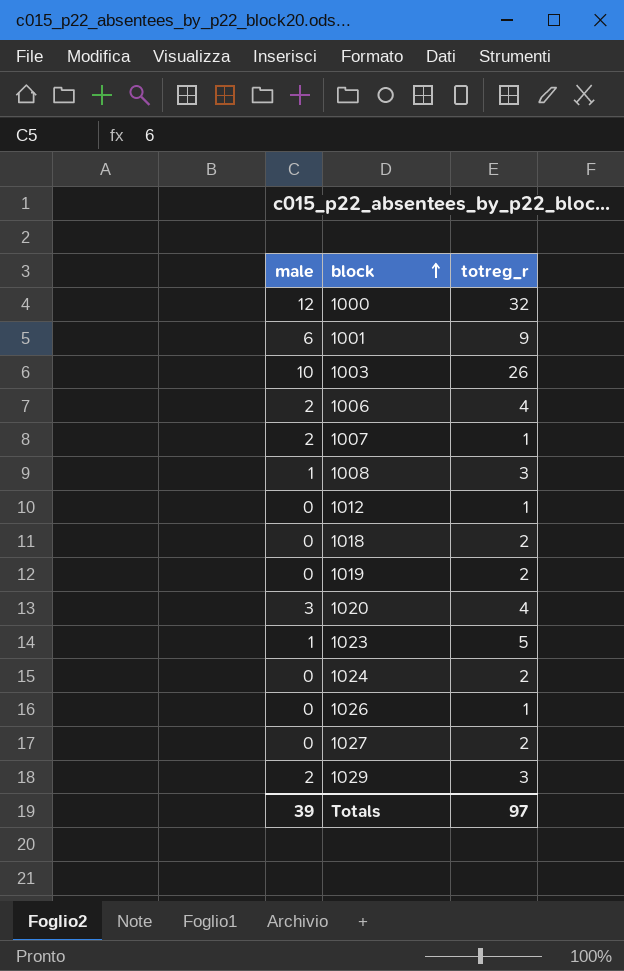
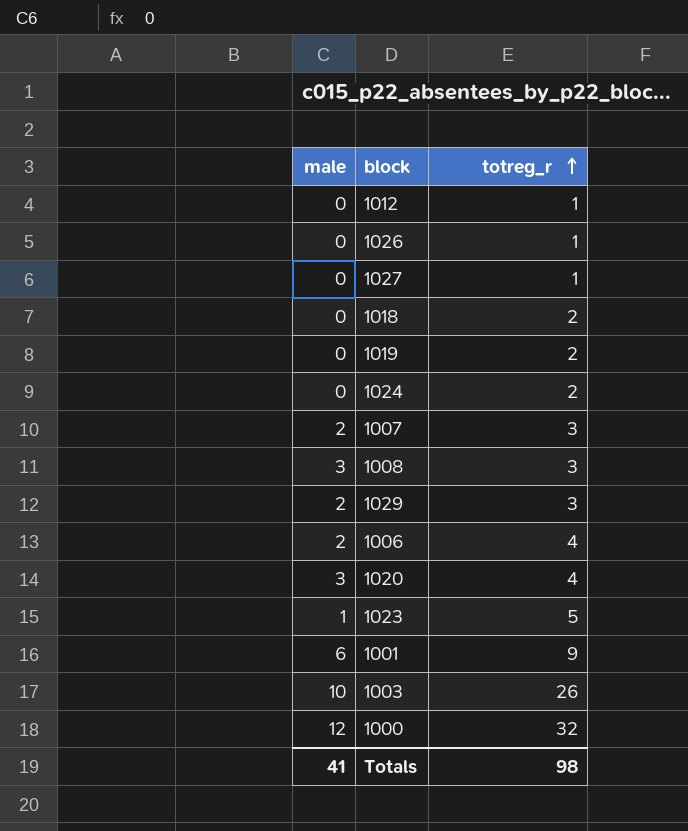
row order: block ascending -> totreg_r ascending
1027 | totreg_r: 2 -> 1
1007 | totreg_r: 1 -> 3
1008 | male: 1 -> 3
Totals | male: 39 -> 41
Totals | totreg_r: 97 -> 98

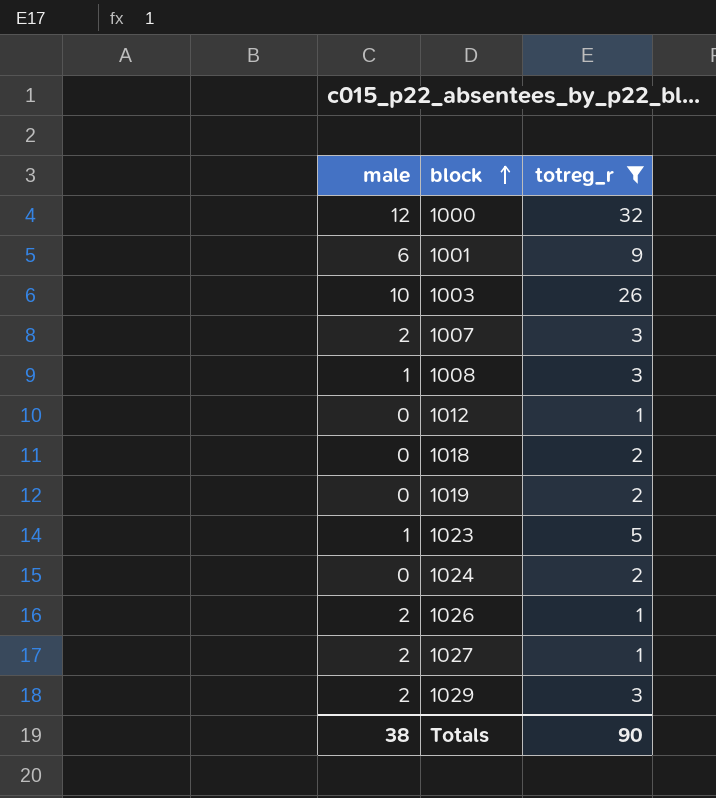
filter: none -> totreg_r != 4
row order: totreg_r ascending -> block ascending
1008 | male: 3 -> 1
1026 | male: 0 -> 2
1027 | male: 0 -> 2
Totals | male: 41 -> 38
Totals | totreg_r: 98 -> 90

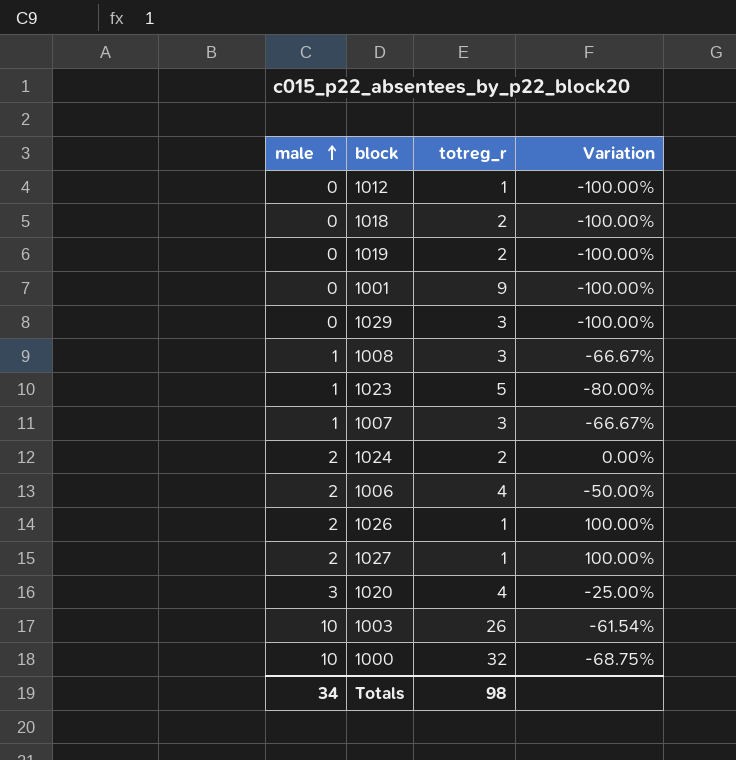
filter: totreg_r != 4 -> none
row order: block ascending -> male ascending
column Variation | formula: none -> ([male] - [totreg_r]) / [totreg_r]
1001 | male: 6 -> 0
1029 | male: 2 -> 0
1007 | male: 2 -> 1
1024 | male: 0 -> 2
1000 | male: 12 -> 10
Totals | male: 38 -> 34
Totals | totreg_r: 90 -> 98

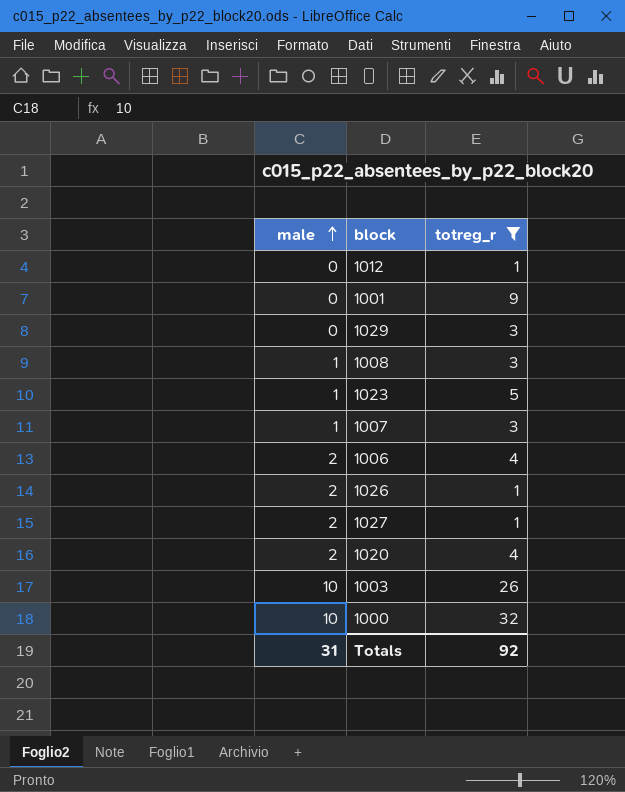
filter: none -> totreg_r != 2
column Variation | formula: ([male] - [totreg_r]) / [totreg_r] -> none
1020 | male: 3 -> 2
Totals | male: 34 -> 31
Totals | totreg_r: 98 -> 92

